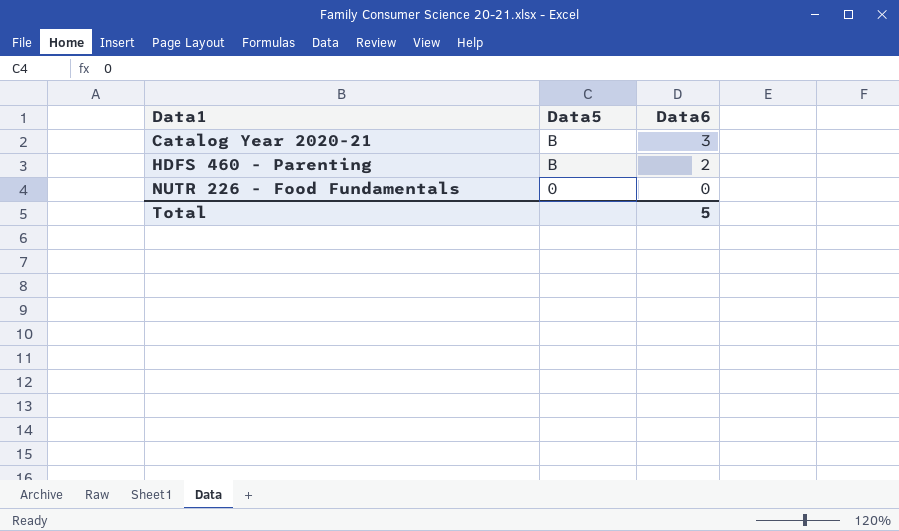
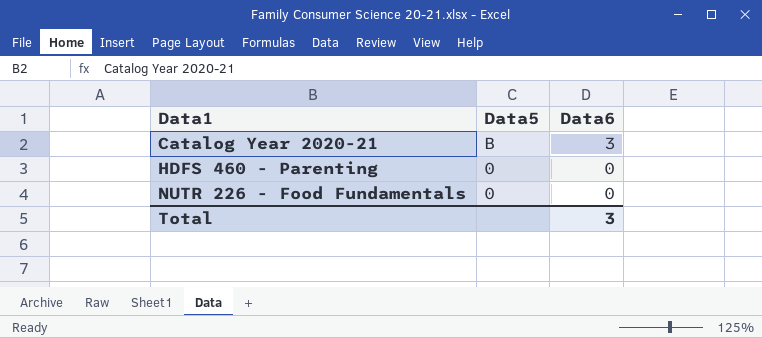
HDFS 460 - Parenting | Data5: B -> 0
HDFS 460 - Parenting | Data6: 2 -> 0
Total | Data6: 5 -> 3

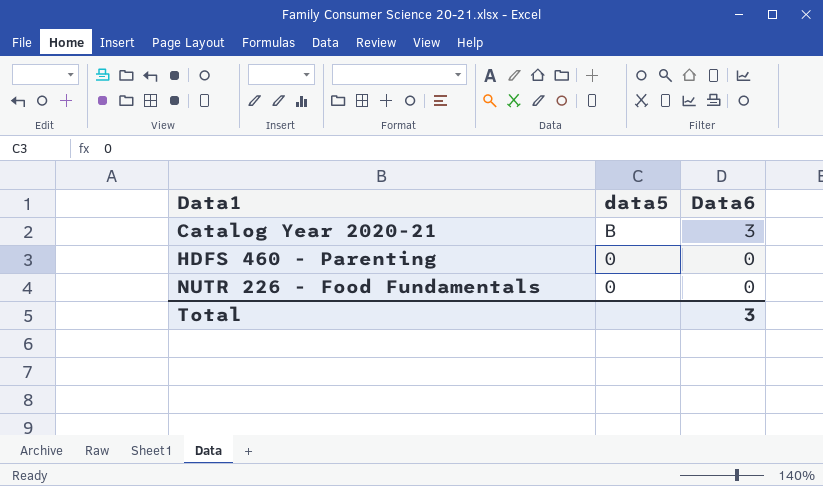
column name: Data5 -> data5

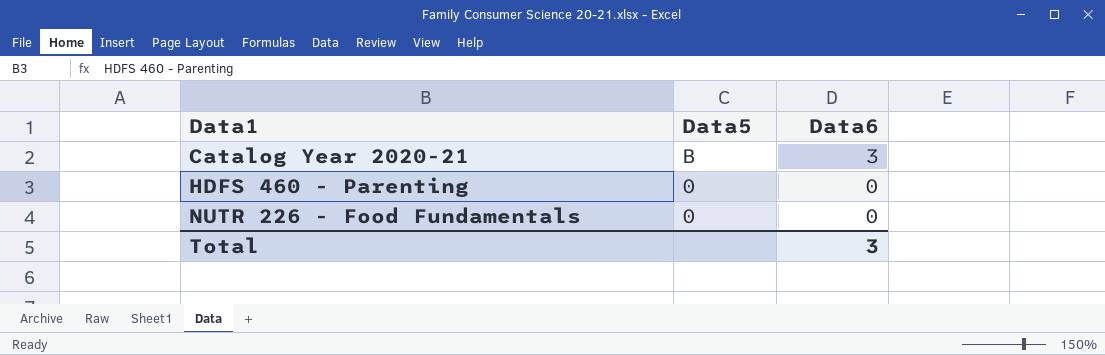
column name: data5 -> Data5

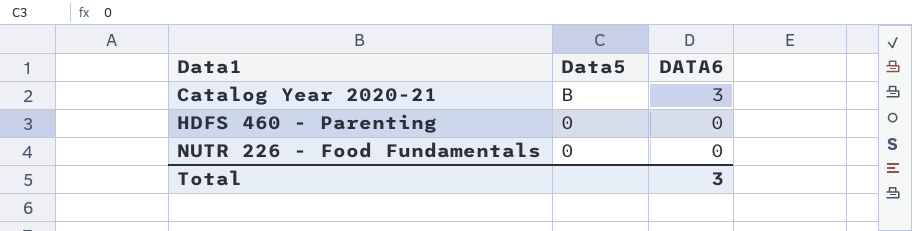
column name: Data6 -> DATA6

